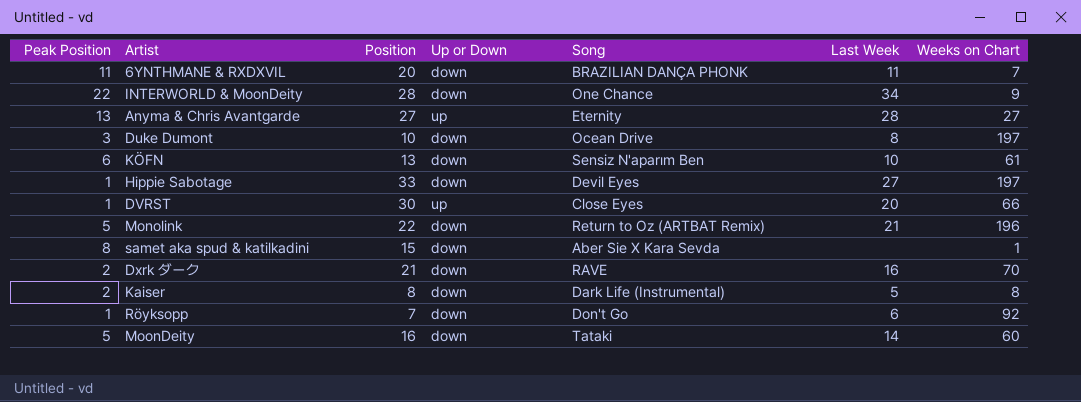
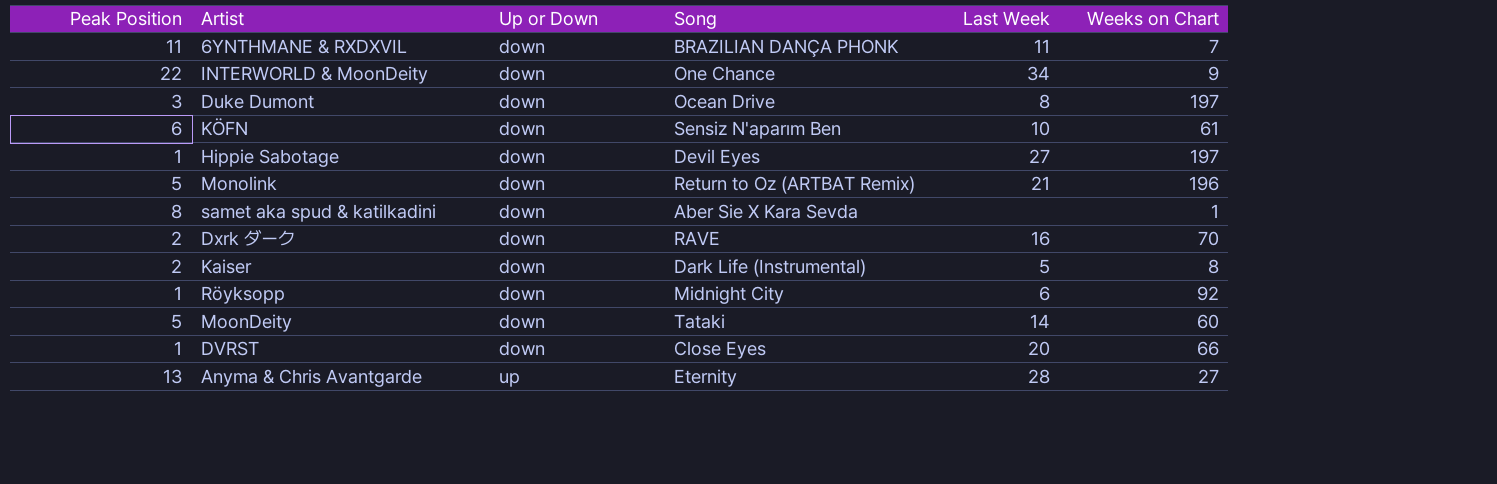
row order: none -> Up or Down ascending
column Position | position: 3 -> none
Röyksopp | Song: Don't Go -> Midnight City
DVRST | Up or Down: up -> down

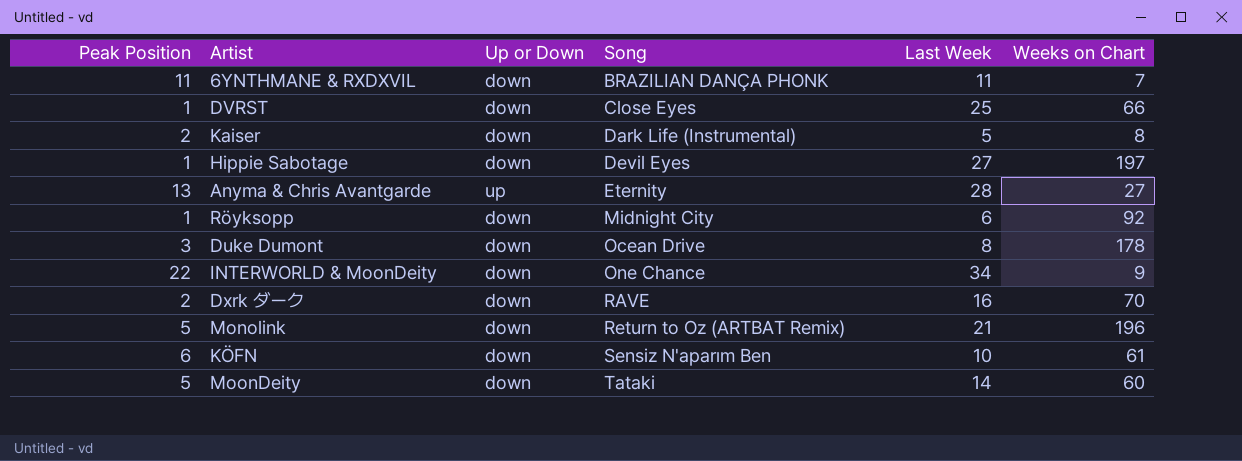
row order: Up or Down ascending -> Song ascending
row samet aka spud & katilkadini: 8 | down | Aber Sie X Kara Sevda | none | 1 -> none
DVRST | Last Week: 20 -> 25
Duke Dumont | Weeks on Chart: 197 -> 178

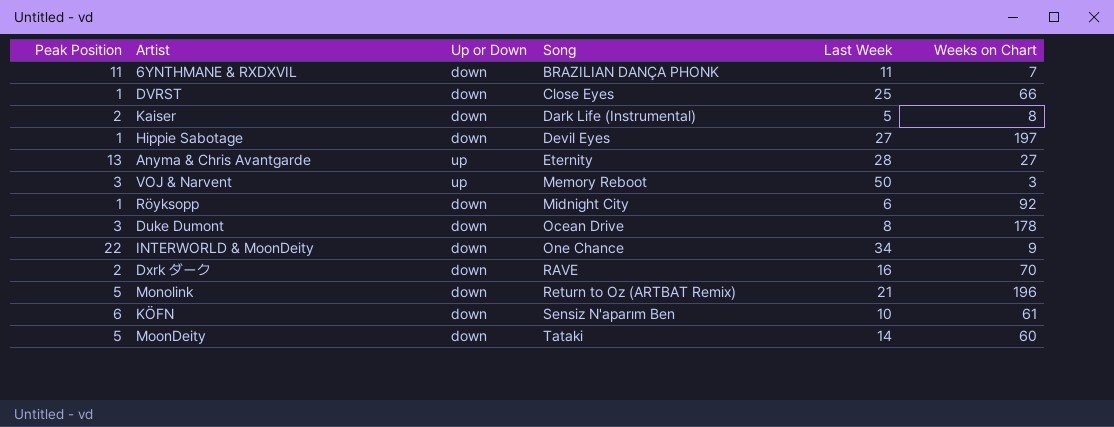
row VOJ & Narvent: none -> 3 | up | Memory Reboot | 50 | 3

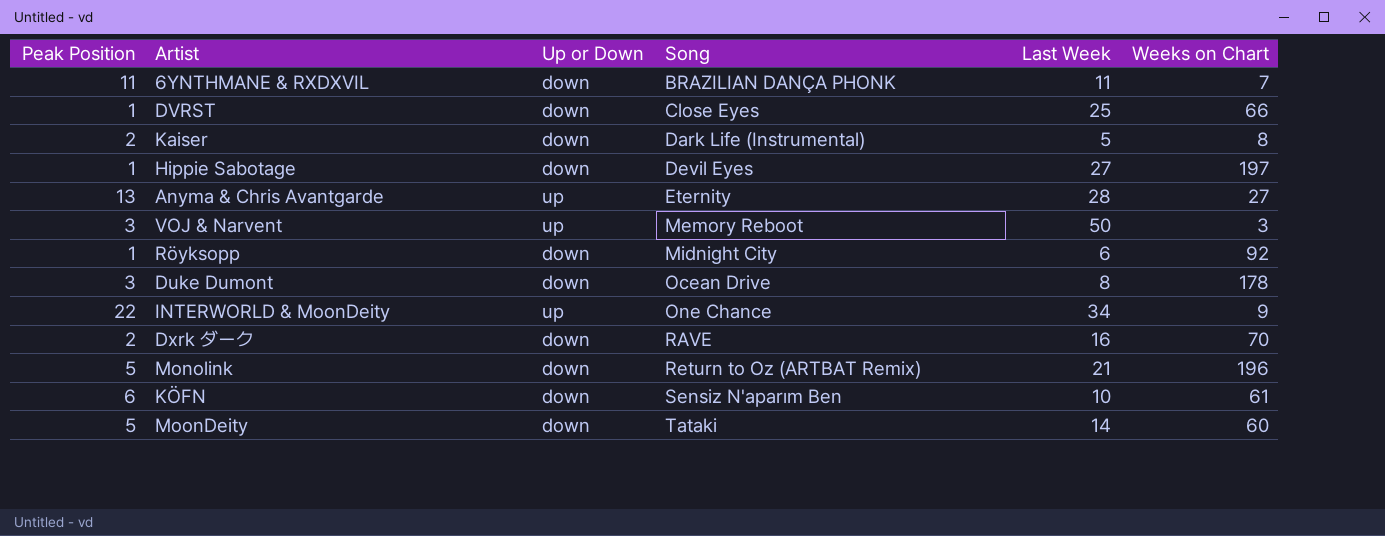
INTERWORLD & MoonDeity | Up or Down: down -> up

